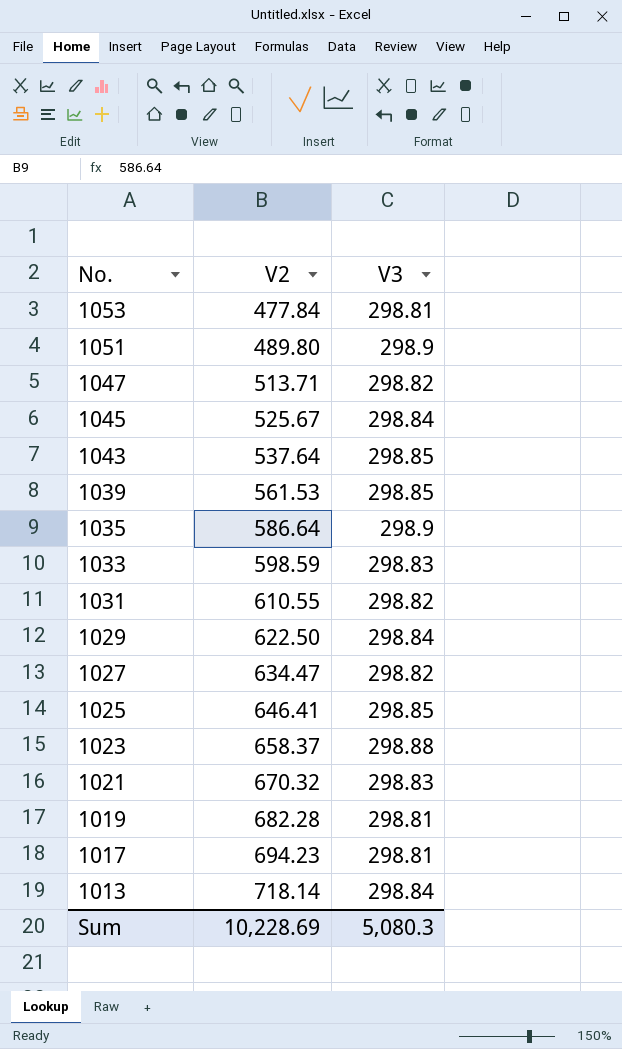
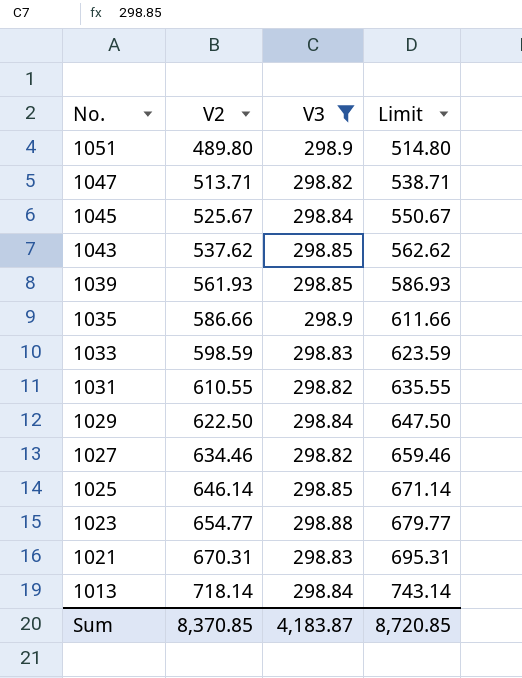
filter: none -> V3 != 298.81
column Limit | formula: none -> [V2] + 25
1043 | V2: 537.64 -> 537.62
1039 | V2: 561.53 -> 561.93
1035 | V2: 586.64 -> 586.66
1027 | V2: 634.47 -> 634.46
1025 | V2: 646.41 -> 646.14
1023 | V2: 658.37 -> 654.77
1021 | V2: 670.32 -> 670.31
Sum | V2: 10,228.69 -> 8,370.85
Sum | V3: 5,080.3 -> 4,183.87

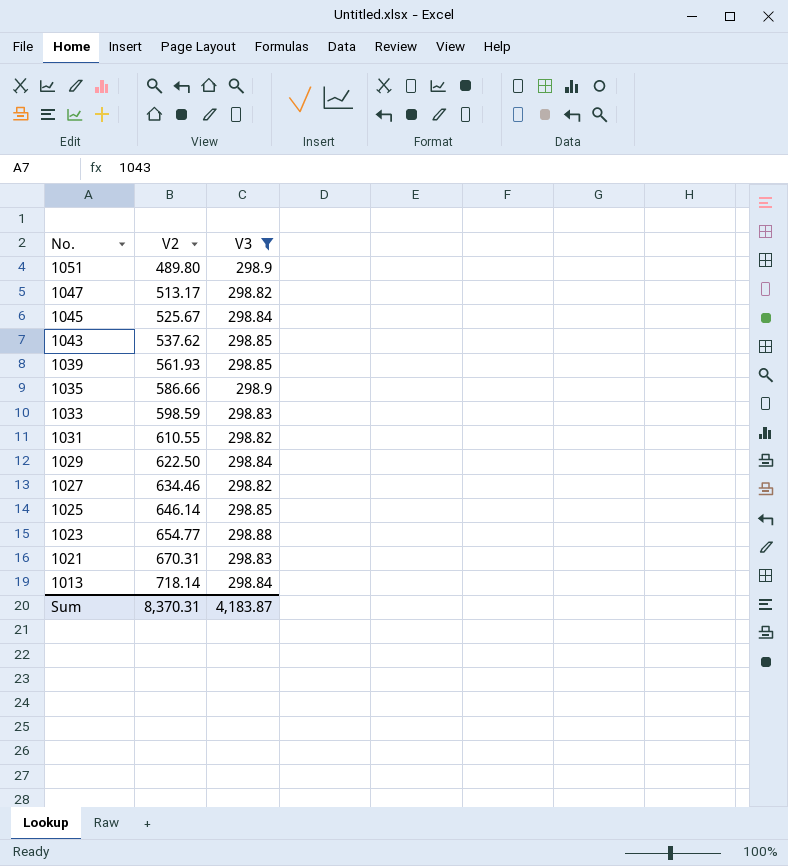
column Limit | formula: [V2] + 25 -> none
1047 | V2: 513.71 -> 513.17
Sum | V2: 8,370.85 -> 8,370.31

